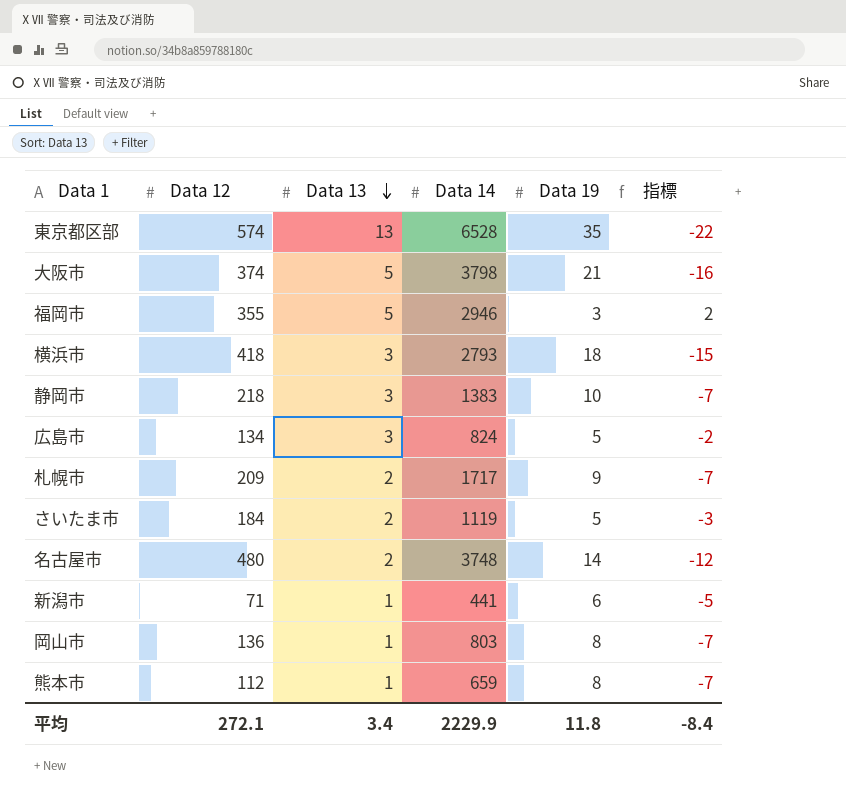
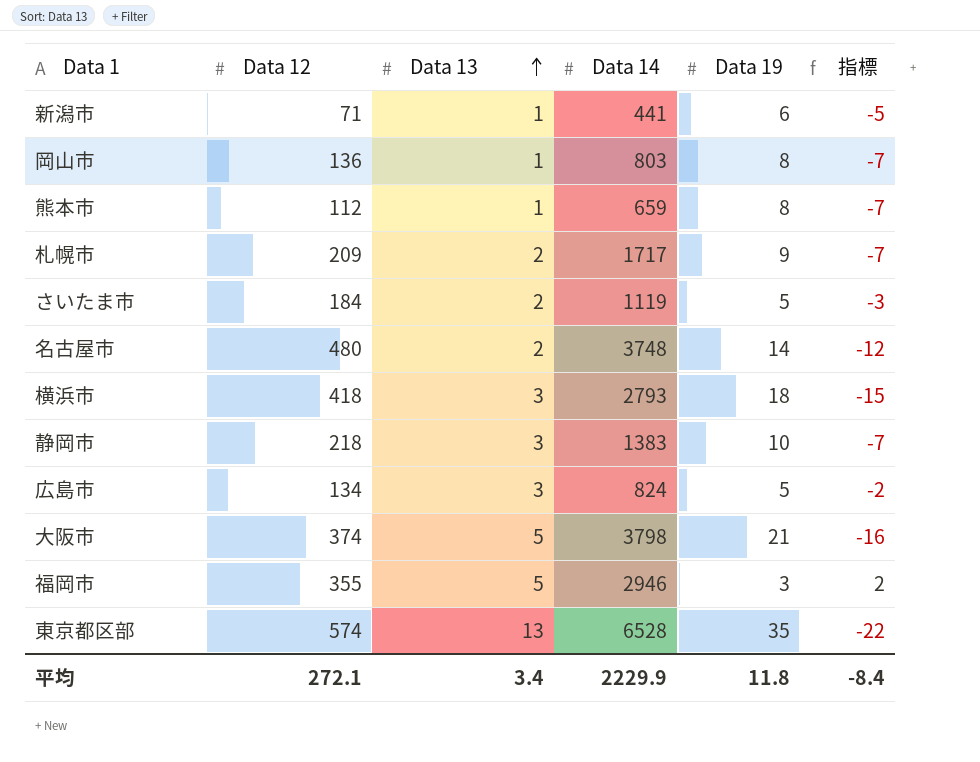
row order: Data 13 descending -> Data 13 ascending

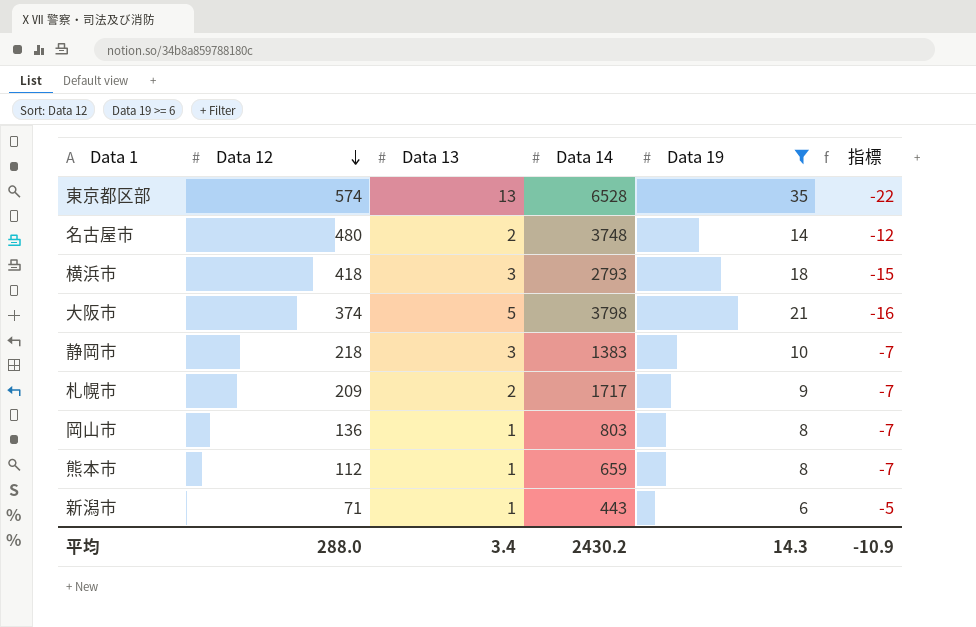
filter: none -> Data 19 >= 6
row order: Data 13 ascending -> Data 12 descending
新潟市 | Data 14: 441 -> 443
平均 | Data 12: 272.1 -> 288.0
平均 | Data 14: 2229.9 -> 2430.2
平均 | Data 19: 11.8 -> 14.3
平均 | 指標: -8.4 -> -10.9

